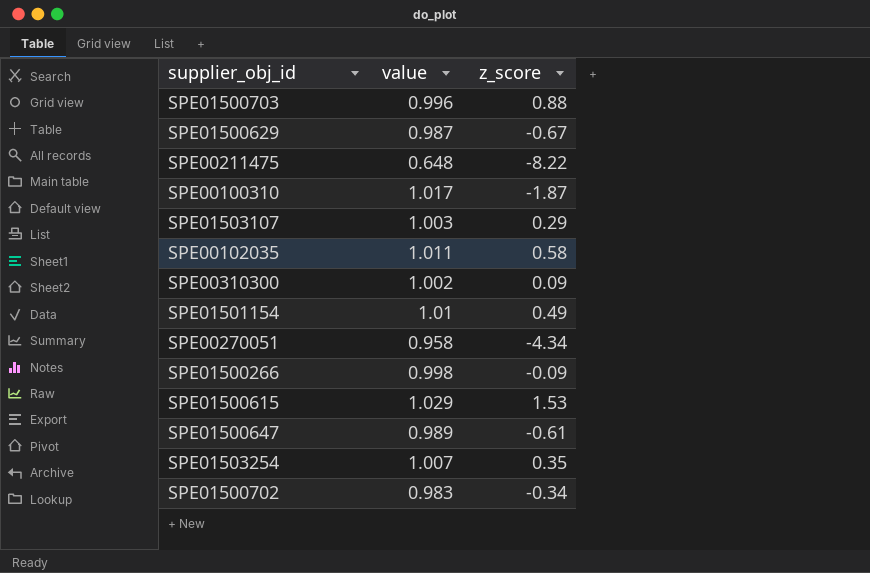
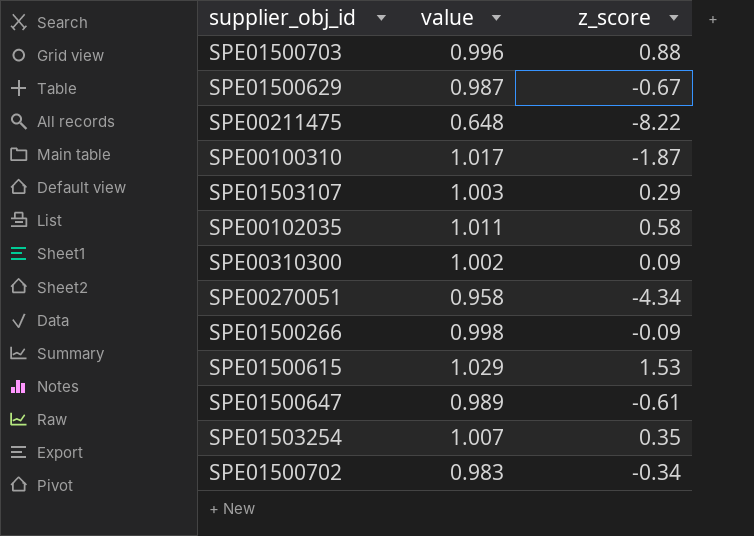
row SPE01501154: 1.01 | 0.49 -> none

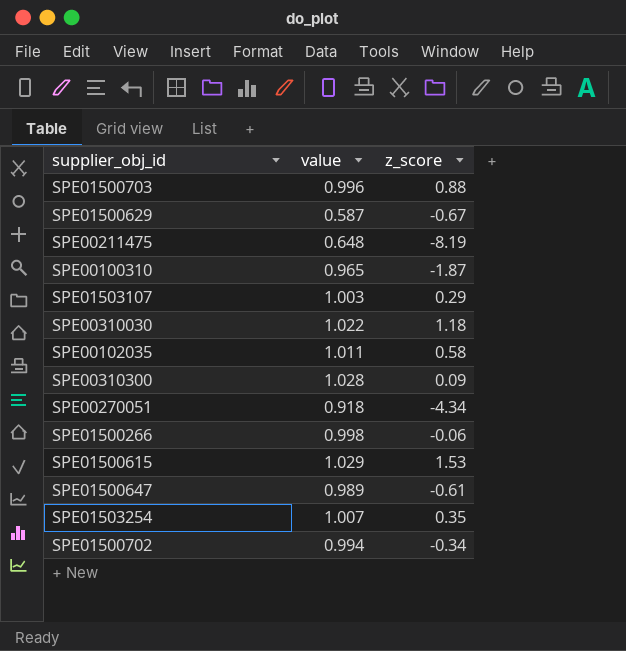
SPE01500629 | value: 0.987 -> 0.587
SPE00211475 | z_score: -8.22 -> -8.19
SPE00100310 | value: 1.017 -> 0.965
row SPE00310030: none -> 1.022 | 1.18
SPE00310300 | value: 1.002 -> 1.028
SPE00270051 | value: 0.958 -> 0.918
SPE01500266 | z_score: -0.09 -> -0.06
SPE01500702 | value: 0.983 -> 0.994

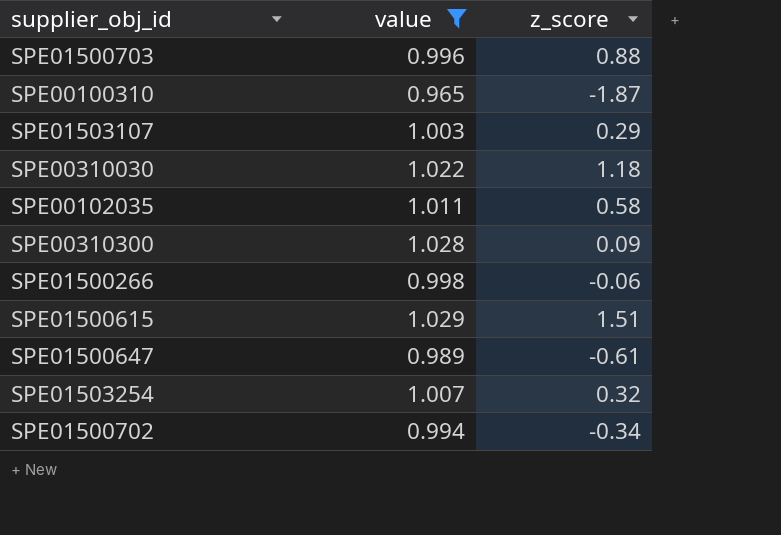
filter: none -> value >= 0.965
SPE01500615 | z_score: 1.53 -> 1.51
SPE01503254 | z_score: 0.35 -> 0.32

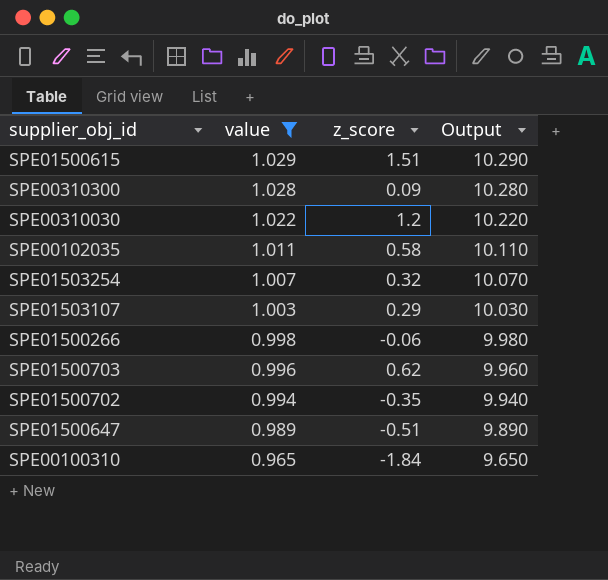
row order: none -> value descending
column Output | formula: none -> [value] * 10
SPE00310030 | z_score: 1.18 -> 1.2
SPE01500703 | z_score: 0.88 -> 0.62
SPE01500702 | z_score: -0.34 -> -0.35
SPE01500647 | z_score: -0.61 -> -0.51
SPE00100310 | z_score: -1.87 -> -1.84

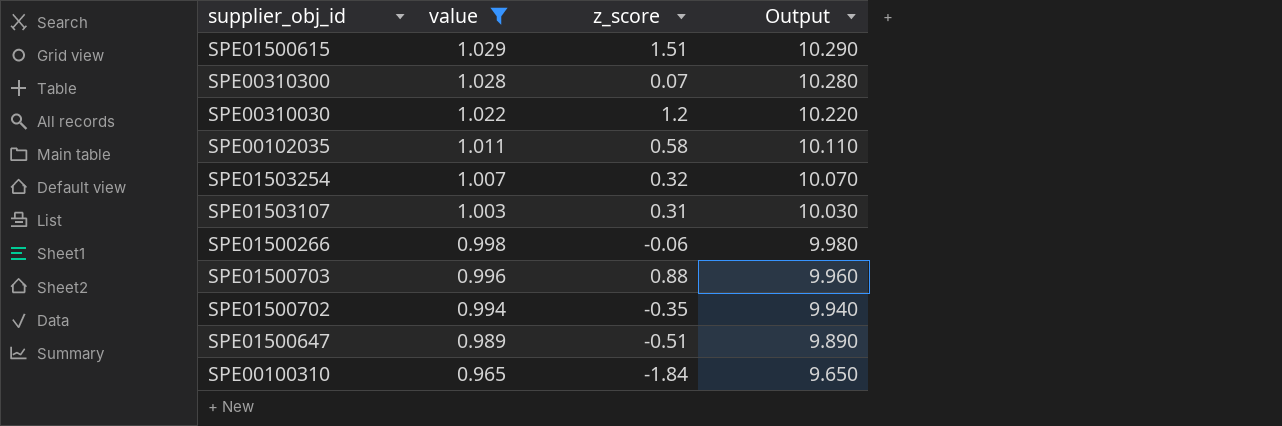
SPE00310300 | z_score: 0.09 -> 0.07
SPE01503107 | z_score: 0.29 -> 0.31
SPE01500703 | z_score: 0.62 -> 0.88

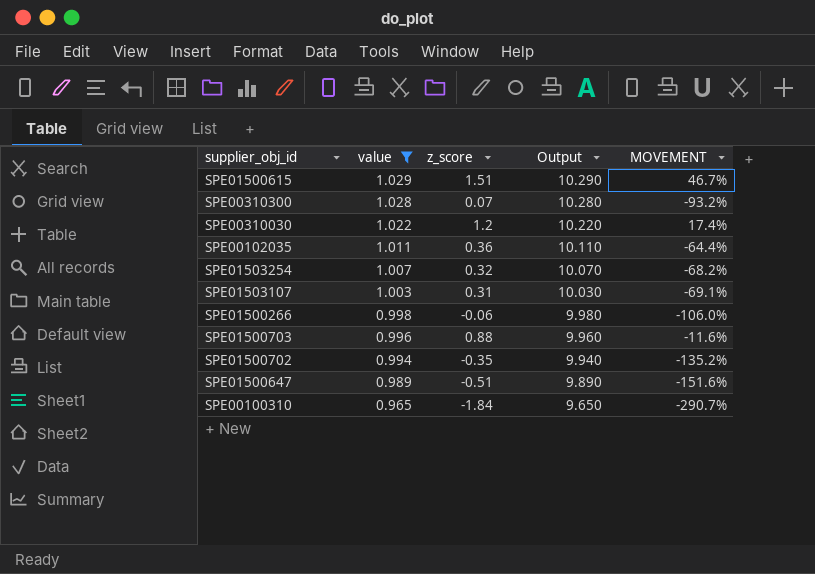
column MOVEMENT | formula: none -> ([z_score] - [value]) / [value]
SPE00102035 | z_score: 0.58 -> 0.36

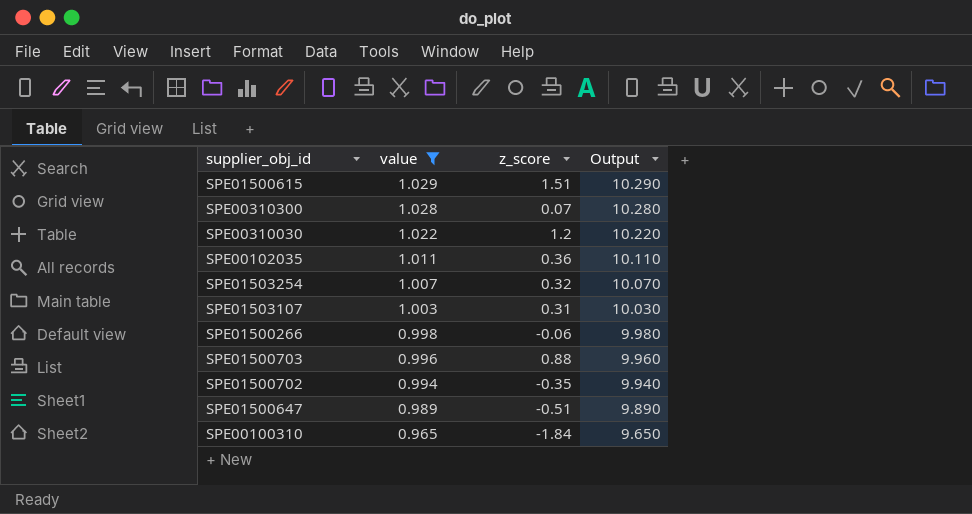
column MOVEMENT | formula: ([z_score] - [value]) / [value] -> none

